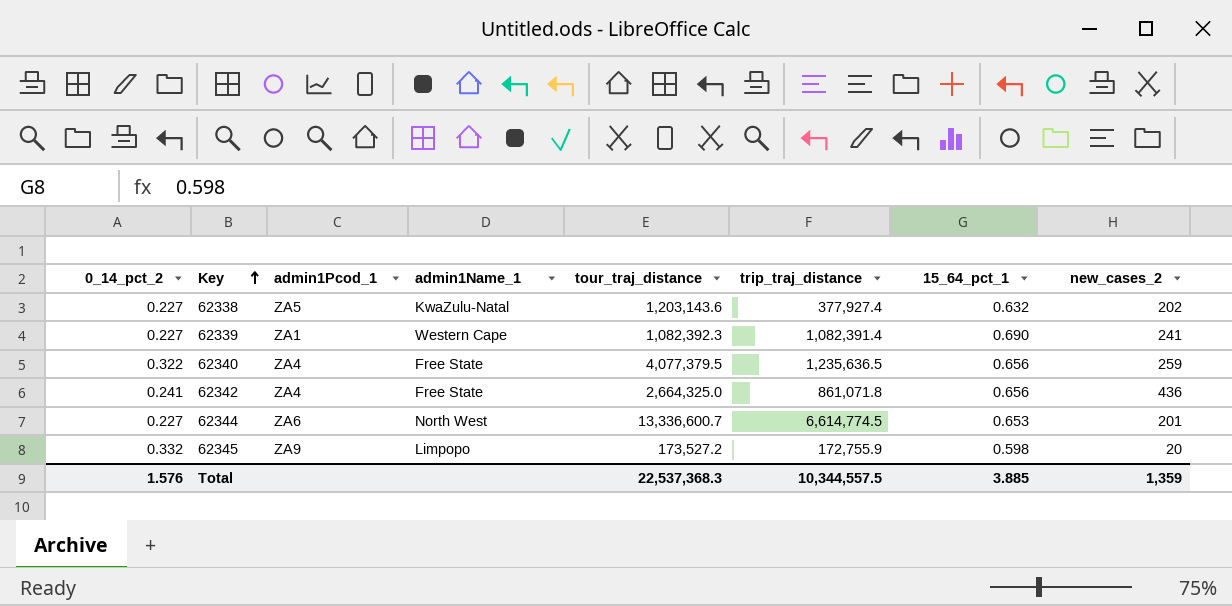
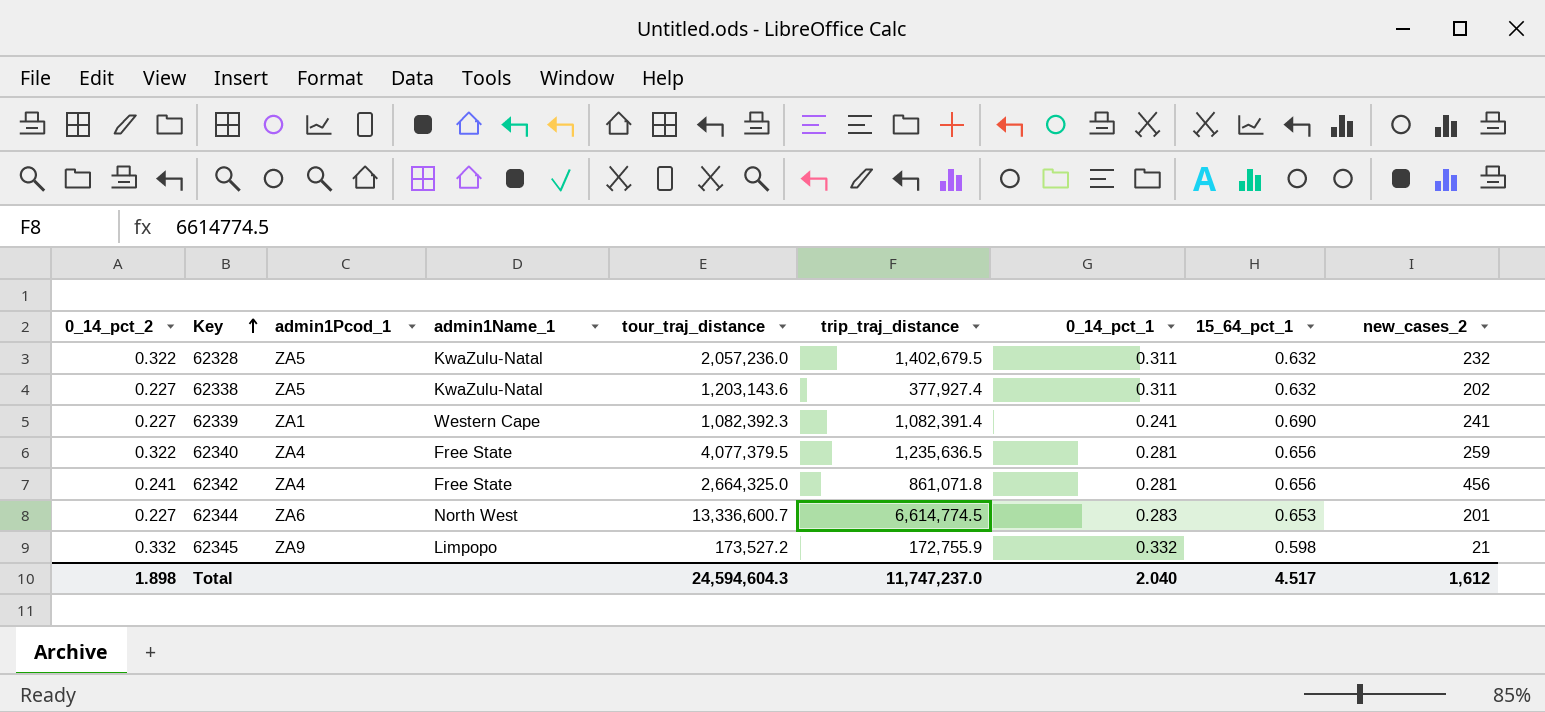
column 0_14_pct_1 | position: none -> 7
row 62328: none -> 0.322 | ZA5 | KwaZulu-Natal | 2,057,236.0 | 1,402,679.5 | 0.311 | 0.632 | 232
62342 | new_cases_2: 436 -> 456
62345 | new_cases_2: 20 -> 21
Total | 0_14_pct_2: 1.576 -> 1.898
Total | tour_traj_distance: 22,537,368.3 -> 24,594,604.3
Total | trip_traj_distance: 10,344,557.5 -> 11,747,237.0
Total | 15_64_pct_1: 3.885 -> 4.517
Total | new_cases_2: 1,359 -> 1,612

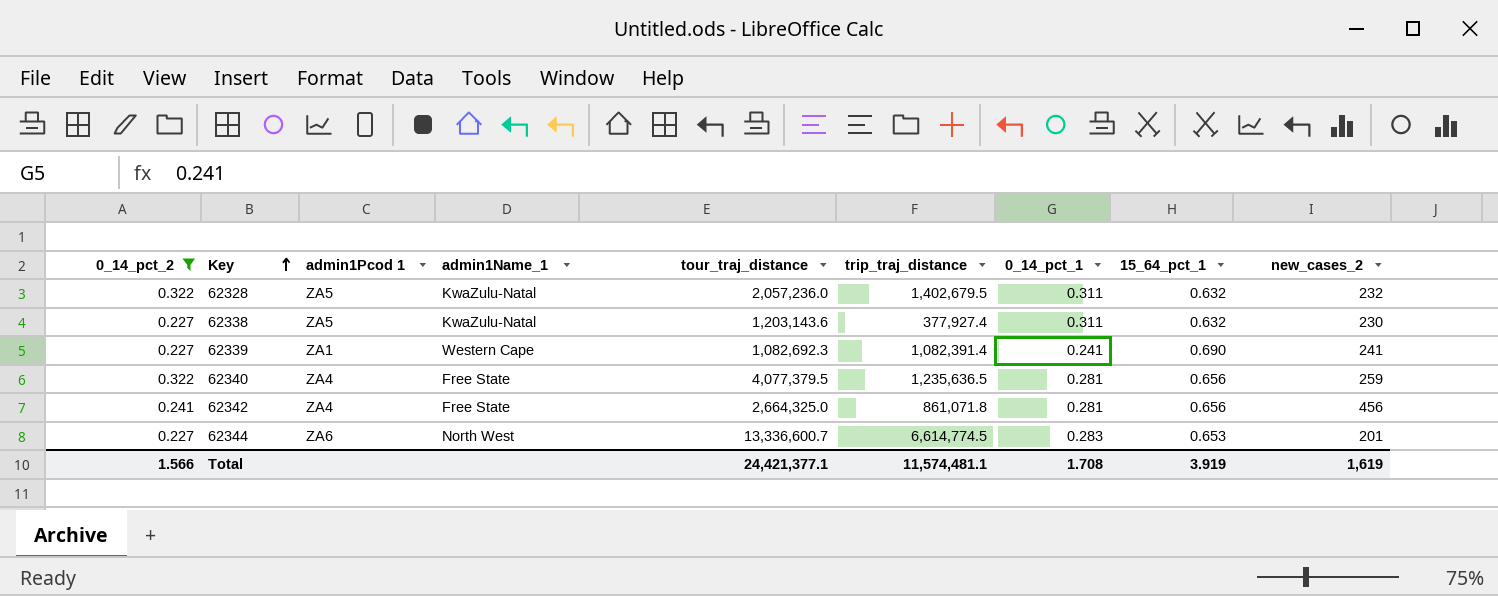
filter: none -> 0_14_pct_2 != 0.332
column name: admin1Pcod_1 -> admin1Pcod 1
62338 | new_cases_2: 202 -> 230
62339 | tour_traj_distance: 1,082,392.3 -> 1,082,692.3
Total | 0_14_pct_2: 1.898 -> 1.566
Total | tour_traj_distance: 24,594,604.3 -> 24,421,377.1
Total | trip_traj_distance: 11,747,237.0 -> 11,574,481.1
Total | 0_14_pct_1: 2.040 -> 1.708
Total | 15_64_pct_1: 4.517 -> 3.919
Total | new_cases_2: 1,612 -> 1,619

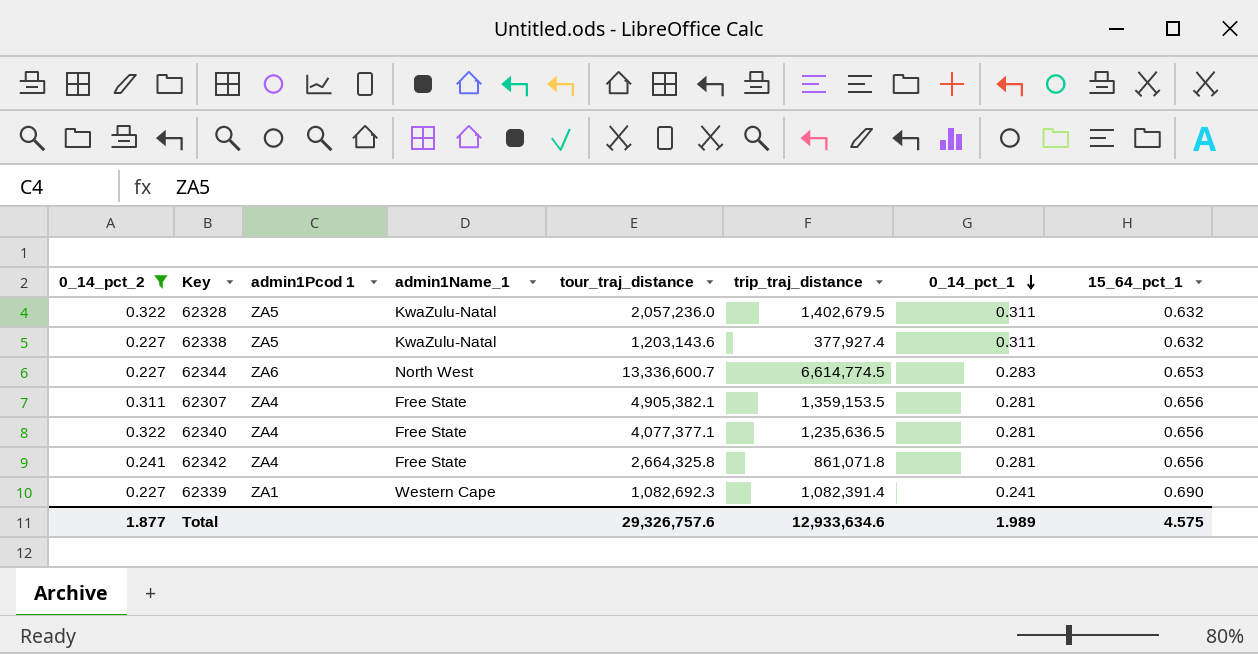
row order: Key ascending -> 0_14_pct_1 descending
column new_cases_2 | position: 9 -> none
row 62307: none -> 0.311 | ZA4 | Free State | 4,905,382.1 | 1,359,153.5 | 0.281 | 0.656
62340 | tour_traj_distance: 4,077,379.5 -> 4,077,377.1
62342 | tour_traj_distance: 2,664,325.0 -> 2,664,325.8
Total | 0_14_pct_2: 1.566 -> 1.877
Total | tour_traj_distance: 24,421,377.1 -> 29,326,757.6
Total | trip_traj_distance: 11,574,481.1 -> 12,933,634.6
Total | 0_14_pct_1: 1.708 -> 1.989
Total | 15_64_pct_1: 3.919 -> 4.575

